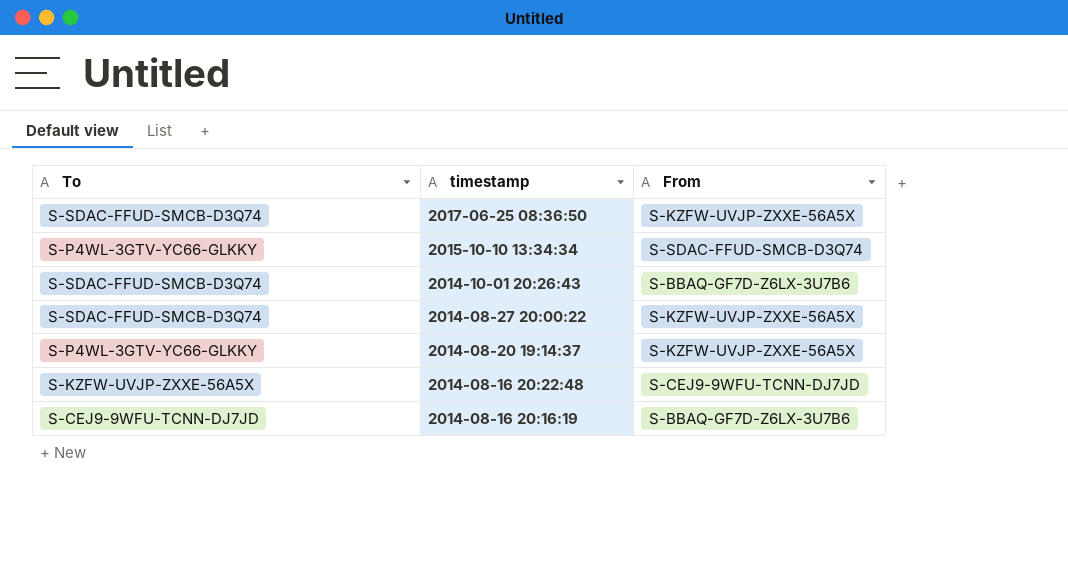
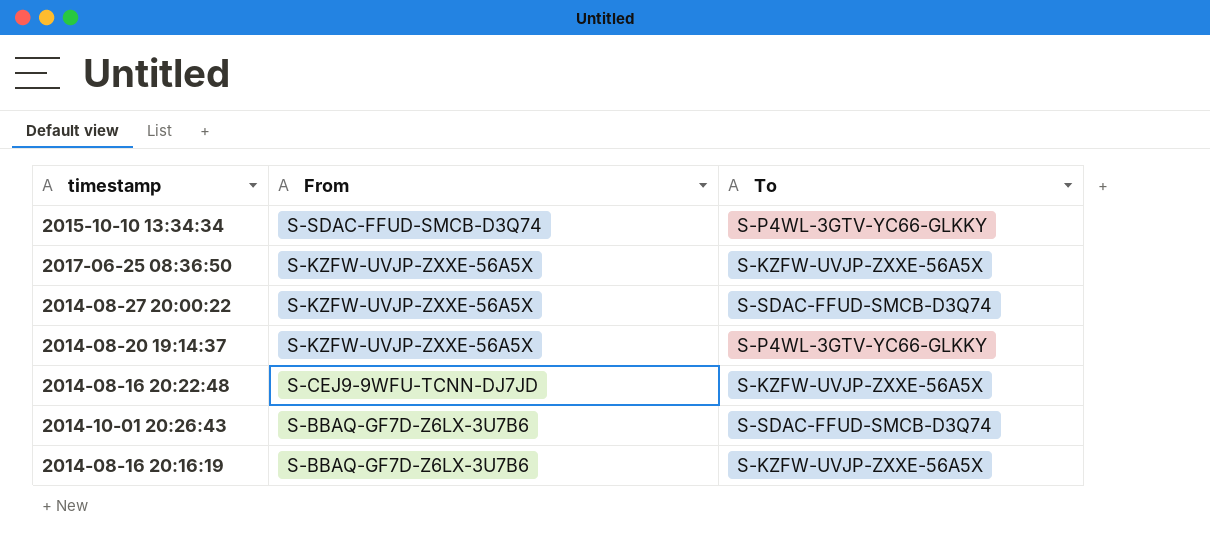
row order: timestamp descending -> From descending
column To | position: 1 -> 3
2017-06-25 08:36:50 | To: S-SDAC-FFUD-SMCB-D3Q74 -> S-KZFW-UVJP-ZXXE-56A5X
2014-08-16 20:16:19 | To: S-CEJ9-9WFU-TCNN-DJ7JD -> S-KZFW-UVJP-ZXXE-56A5X

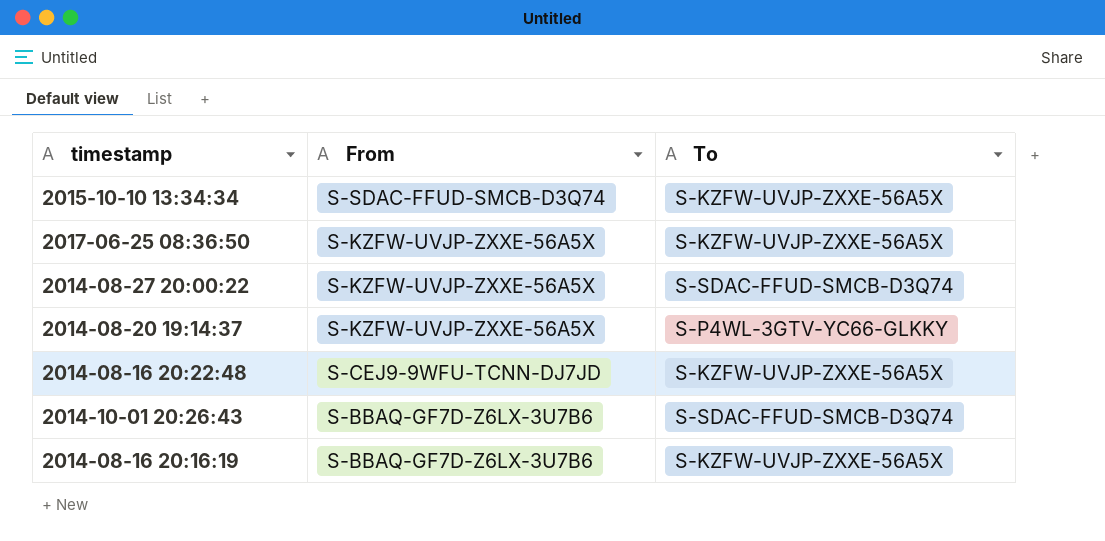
2015-10-10 13:34:34 | To: S-P4WL-3GTV-YC66-GLKKY -> S-KZFW-UVJP-ZXXE-56A5X

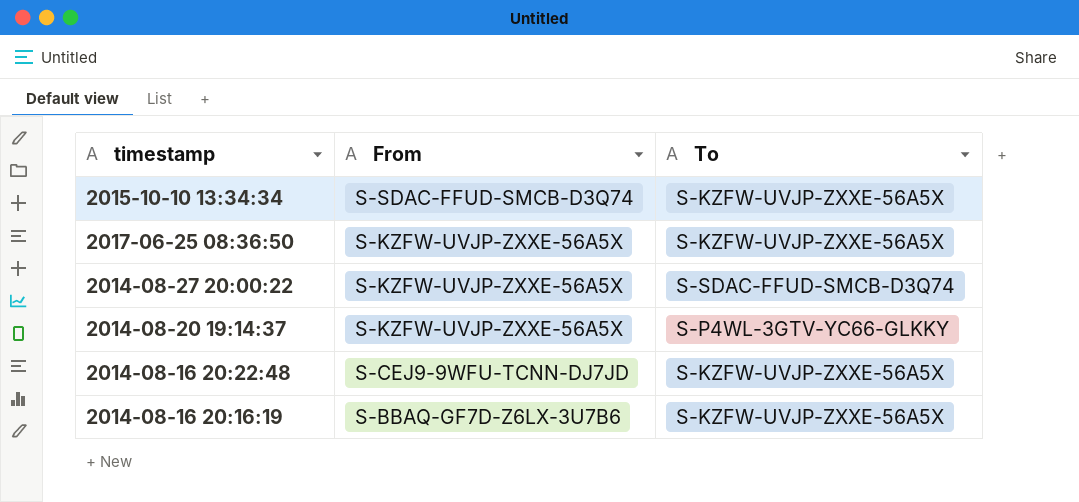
row 2014-10-01 20:26:43: S-BBAQ-GF7D-Z6LX-3U7B6 | S-SDAC-FFUD-SMCB-D3Q74 -> none

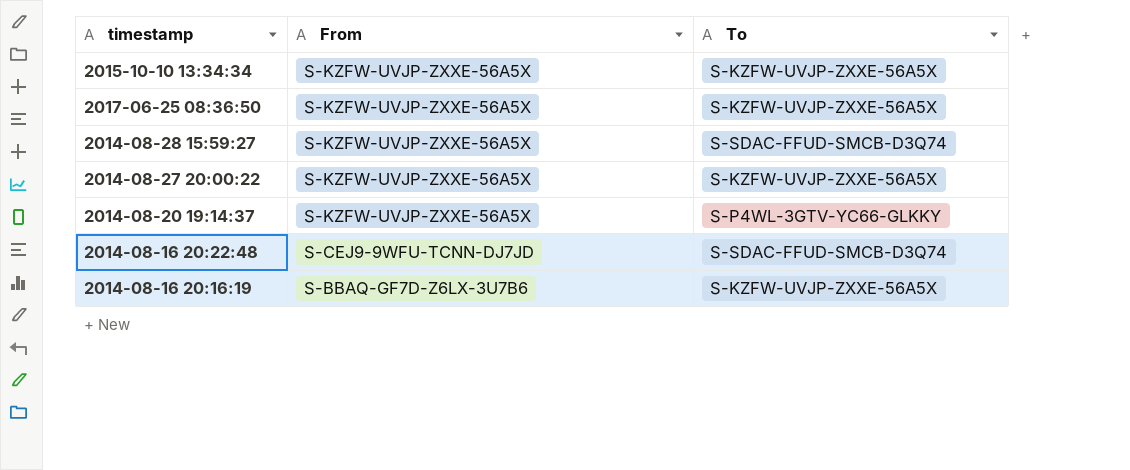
2015-10-10 13:34:34 | From: S-SDAC-FFUD-SMCB-D3Q74 -> S-KZFW-UVJP-ZXXE-56A5X
row 2014-08-28 15:59:27: none -> S-KZFW-UVJP-ZXXE-56A5X | S-SDAC-FFUD-SMCB-D3Q74
2014-08-27 20:00:22 | To: S-SDAC-FFUD-SMCB-D3Q74 -> S-KZFW-UVJP-ZXXE-56A5X
2014-08-16 20:22:48 | To: S-KZFW-UVJP-ZXXE-56A5X -> S-SDAC-FFUD-SMCB-D3Q74

